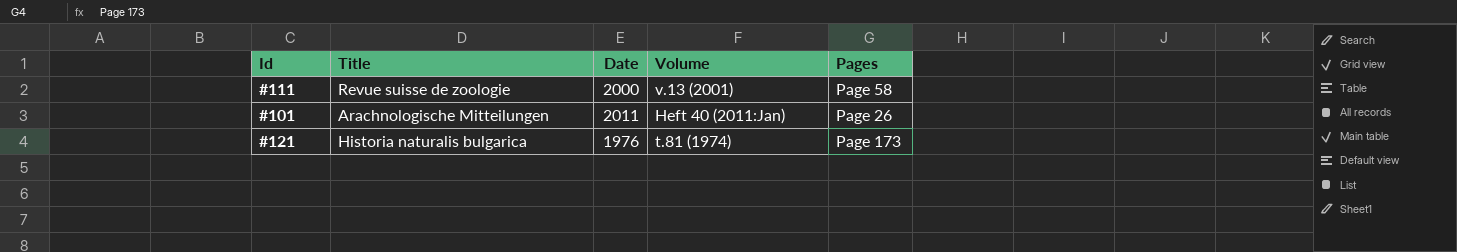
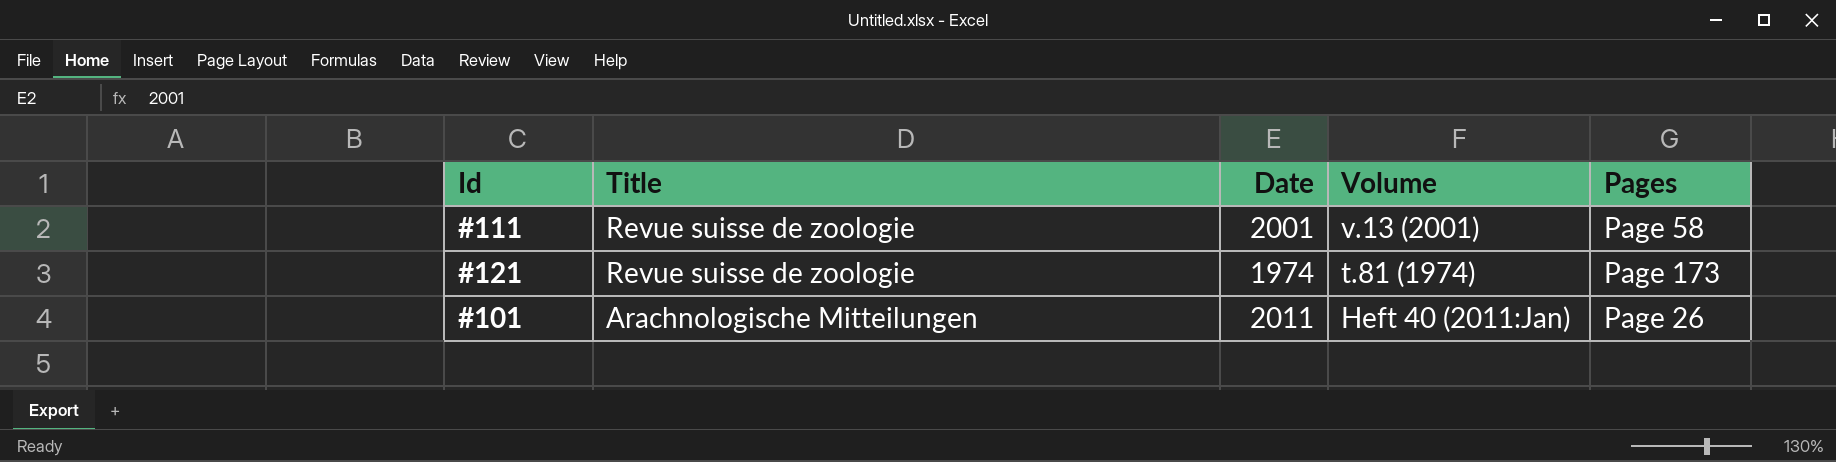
row order: none -> Title descending
#111 | Date: 2000 -> 2001
#121 | Title: Historia naturalis bulgarica -> Revue suisse de zoologie
#121 | Date: 1976 -> 1974

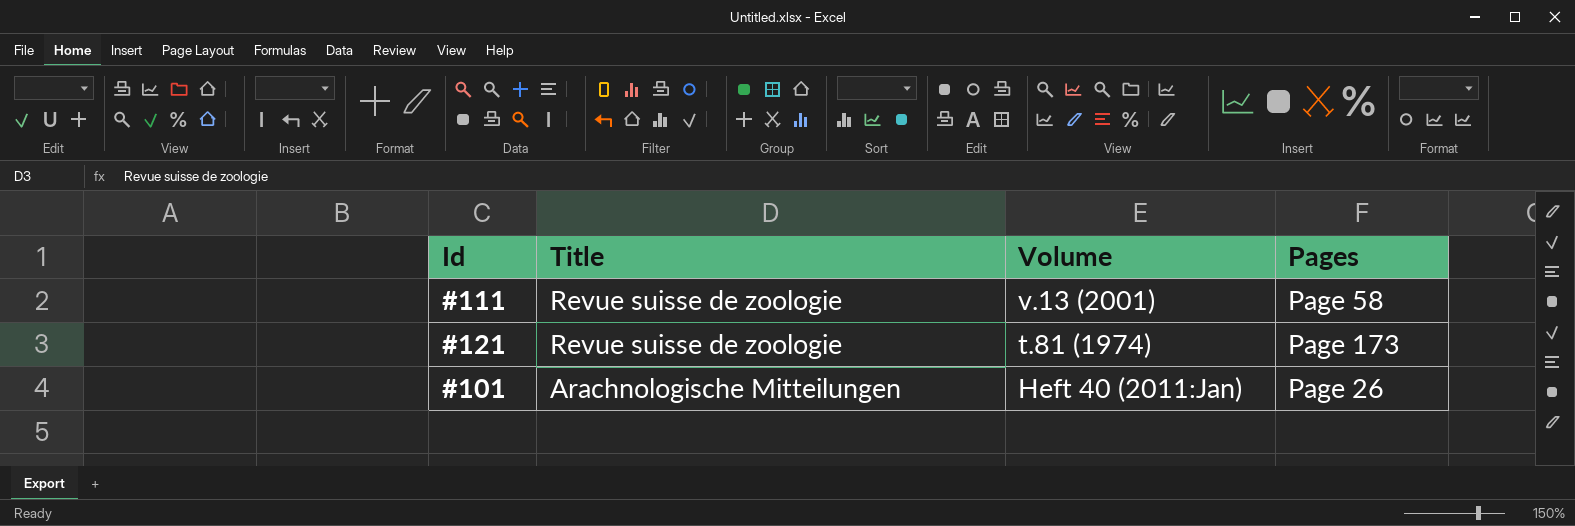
column Date | position: 3 -> none

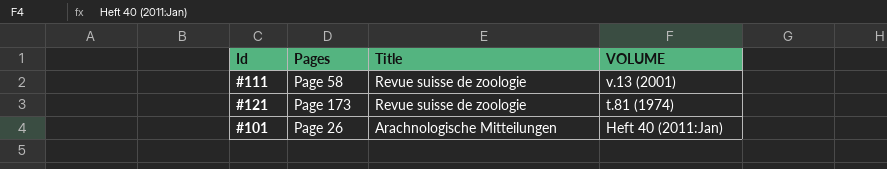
column Pages | position: 4 -> 2
column name: Volume -> VOLUME

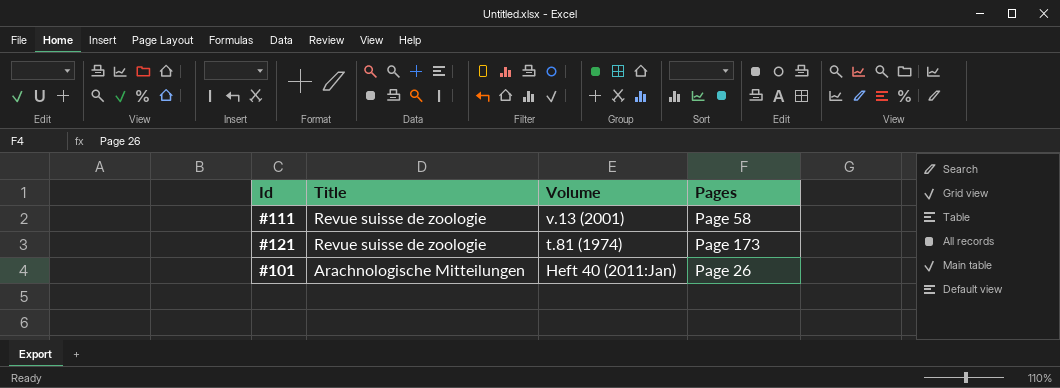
column name: VOLUME -> Volume
column Pages | position: 2 -> 4

